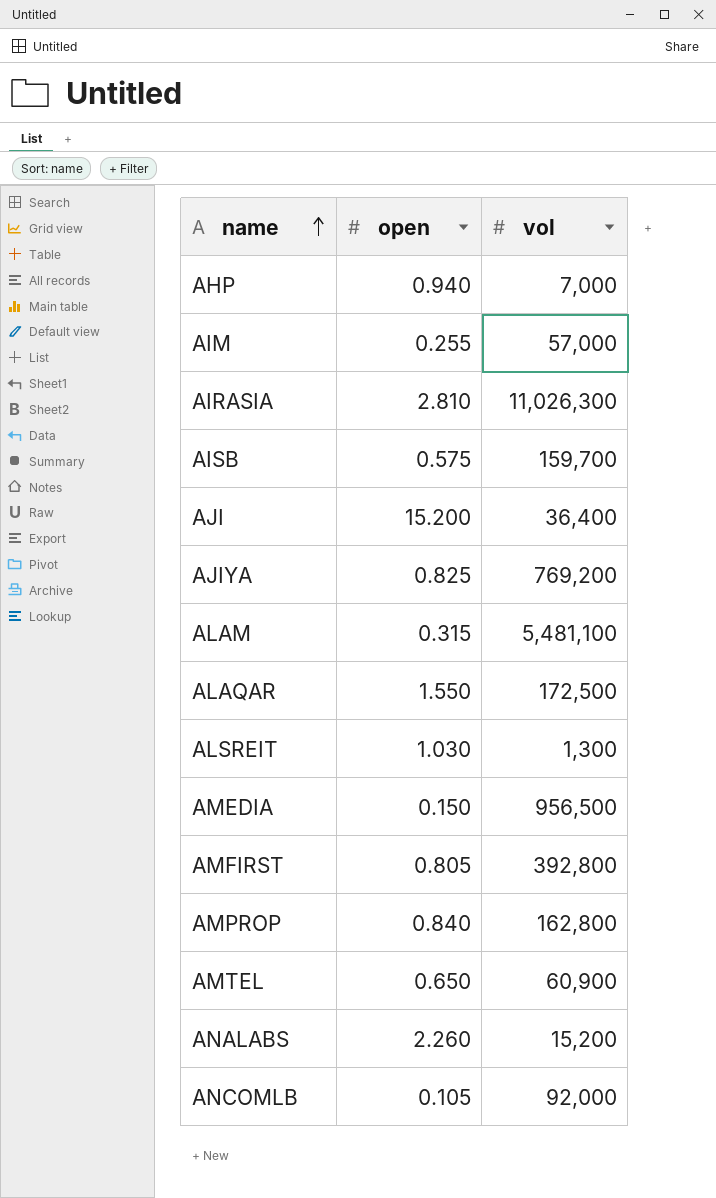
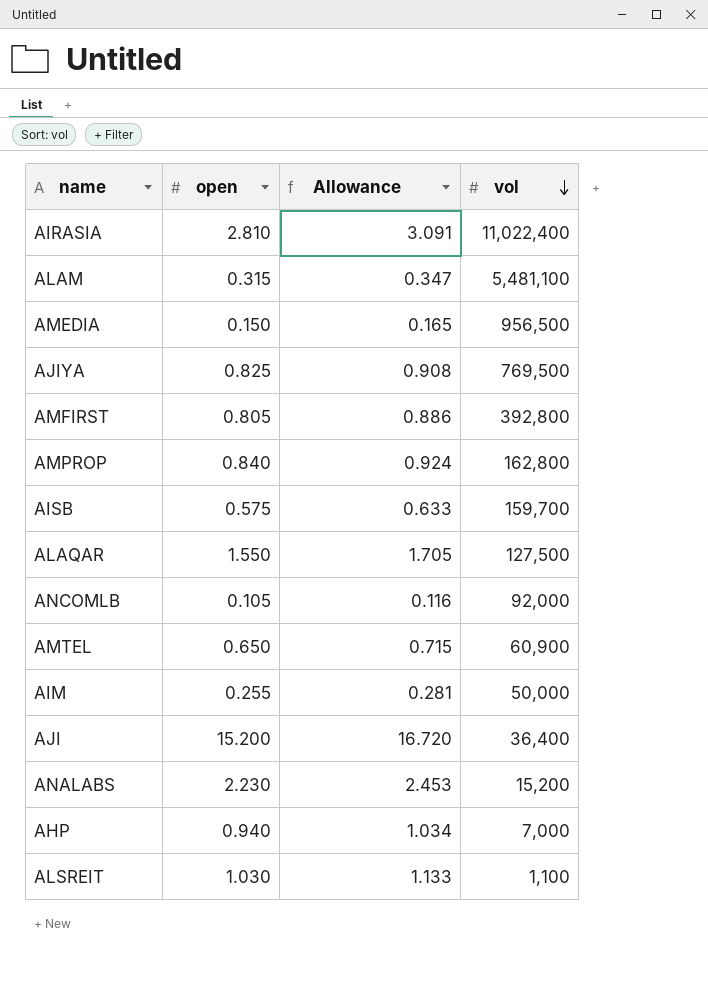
row order: name ascending -> vol descending
column Allowance | formula: none -> [open] * 1.1
AIRASIA | vol: 11,026,300 -> 11,022,400
AJIYA | vol: 769,200 -> 769,500
ALAQAR | vol: 172,500 -> 127,500
AIM | vol: 57,000 -> 50,000
ANALABS | open: 2.260 -> 2.230
ALSREIT | vol: 1,300 -> 1,100

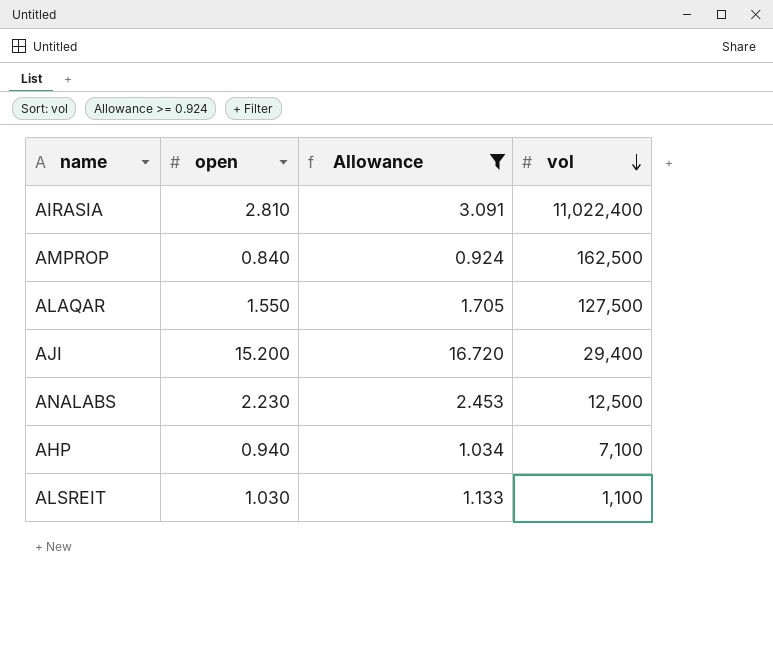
filter: none -> Allowance >= 0.924
AMPROP | vol: 162,800 -> 162,500
AJI | vol: 36,400 -> 29,400
ANALABS | vol: 15,200 -> 12,500
AHP | vol: 7,000 -> 7,100

